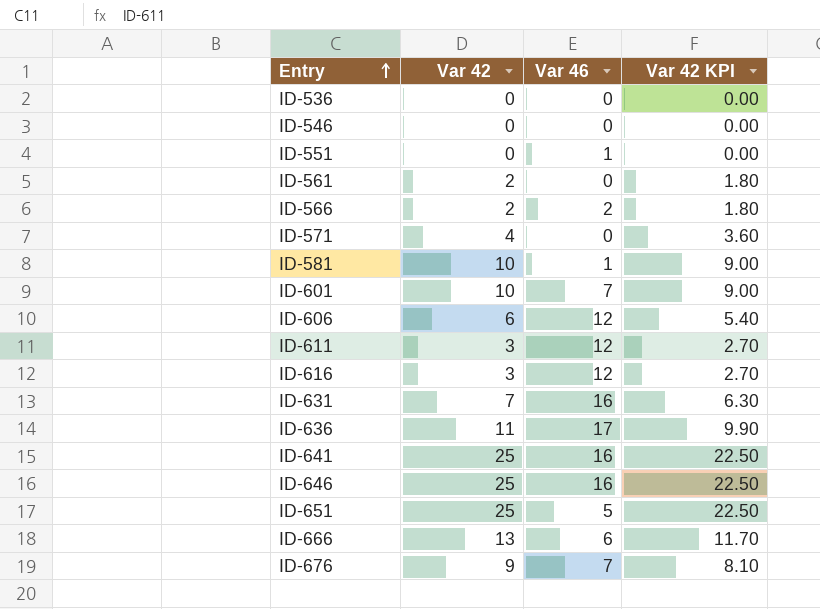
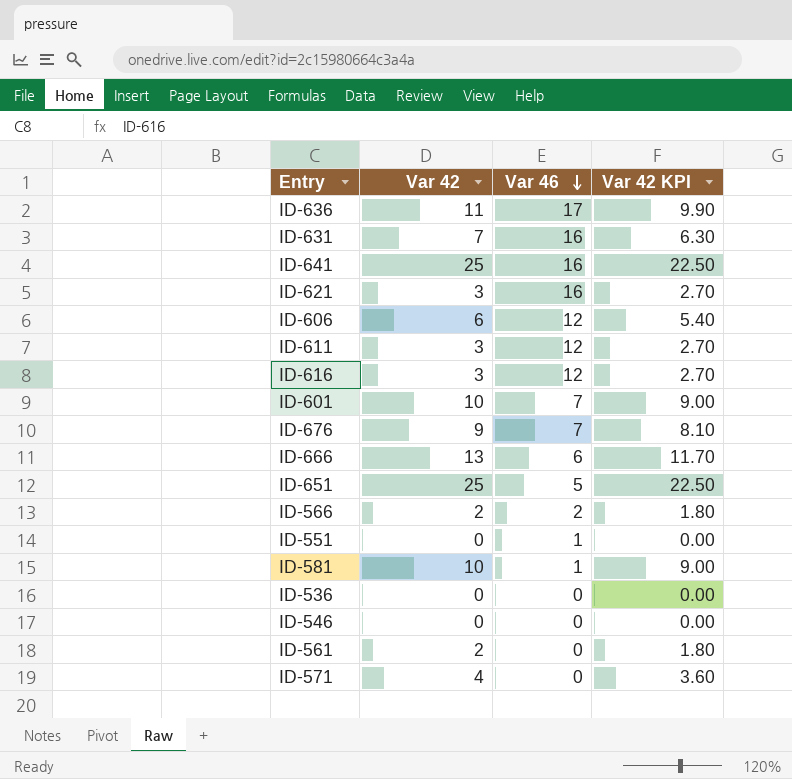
row order: Entry ascending -> Var 46 descending
row ID-646: 25 | 16 | 22.50 -> none
row ID-621: none -> 3 | 16 | 2.70

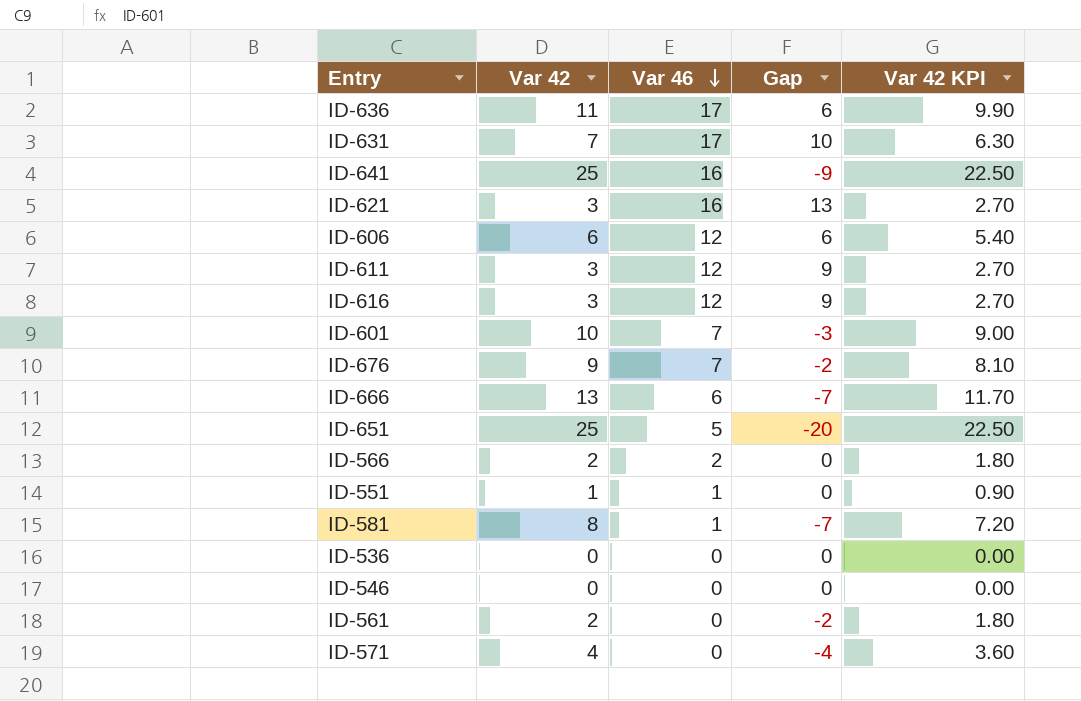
column Gap | formula: none -> [Var 46] - [Var 42]
ID-631 | Var 46: 16 -> 17
ID-551 | Var 42: 0 -> 1
ID-551 | Var 42 KPI: 0.00 -> 0.90
ID-581 | Var 42: 10 -> 8
ID-581 | Var 42 KPI: 9.00 -> 7.20

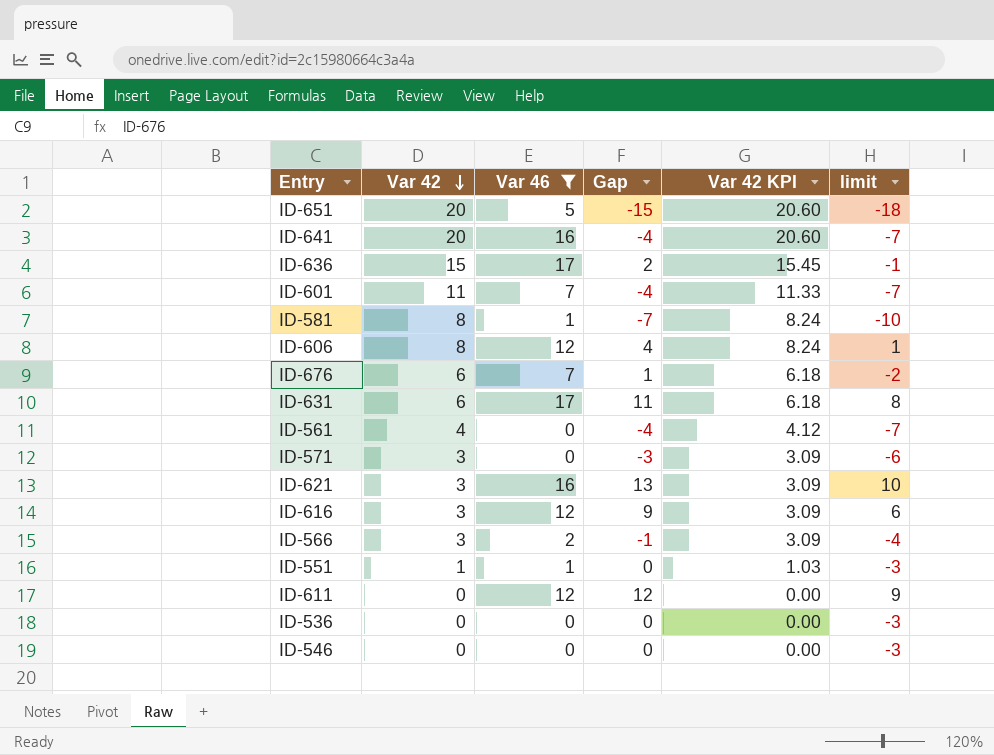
filter: none -> Var 46 != 6
row order: Var 46 descending -> Var 42 descending
column Var 42 KPI | formula: [Var 42] * 0.9 -> [Var 42] * 1.03
column limit | formula: none -> [Gap] - 3
ID-651 | Var 42: 25 -> 20
ID-651 | Gap: -20 -> -15
ID-641 | Var 42: 25 -> 20
ID-641 | Gap: -9 -> -4
ID-636 | Var 42: 11 -> 15
ID-636 | Gap: 6 -> 2
ID-601 | Var 42: 10 -> 11
ID-601 | Gap: -3 -> -4
ID-606 | Var 42: 6 -> 8
ID-606 | Gap: 6 -> 4
ID-676 | Var 42: 9 -> 6
ID-676 | Gap: -2 -> 1
ID-631 | Var 42: 7 -> 6
ID-631 | Gap: 10 -> 11
ID-561 | Var 42: 2 -> 4
ID-561 | Gap: -2 -> -4
ID-571 | Var 42: 4 -> 3
ID-571 | Gap: -4 -> -3
ID-566 | Var 42: 2 -> 3
ID-566 | Gap: 0 -> -1
ID-611 | Var 42: 3 -> 0
ID-611 | Gap: 9 -> 12

